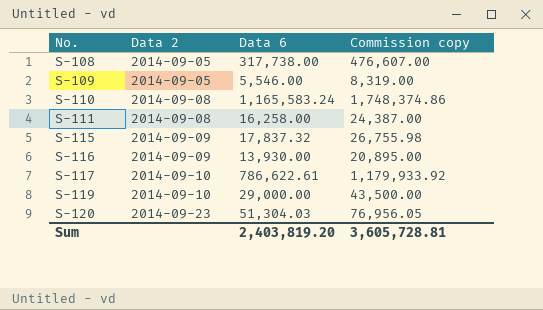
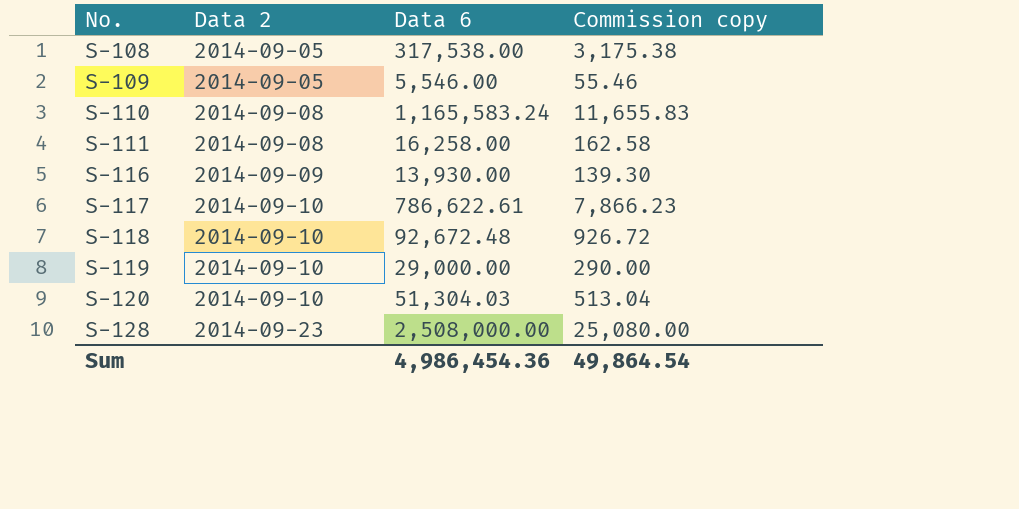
column Commission copy | formula: [Data 6] * 1.5 -> [Data 6] * 0.01
row S-115: 2014-09-09 | 17,837.32 | 26,755.98 -> none
S-108 | Data 6: 317,738.00 -> 317,538.00
row S-118: none -> 2014-09-10 | 92,672.48 | 926.72
S-120 | Data 2: 2014-09-23 -> 2014-09-10
row S-128: none -> 2014-09-23 | 2,508,000.00 | 25,080.00
Sum | Data 6: 2,403,819.20 -> 4,986,454.36
Sum | Commission copy: 3,605,728.81 -> 49,864.54

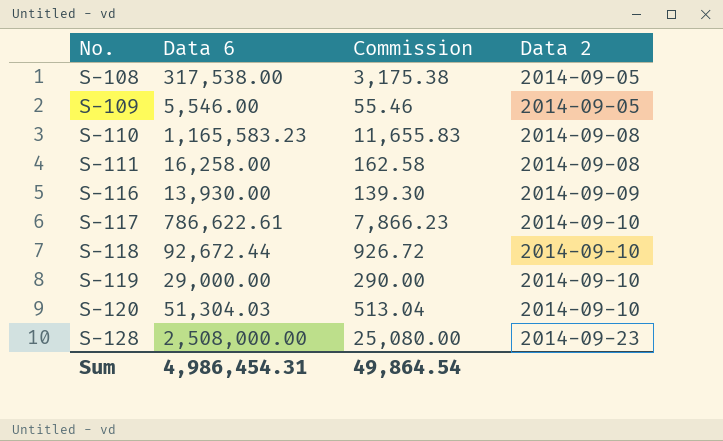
column name: Commission copy -> Commission
column Data 2 | position: 2 -> 4
S-110 | Data 6: 1,165,583.24 -> 1,165,583.23
S-118 | Data 6: 92,672.48 -> 92,672.44
Sum | Data 6: 4,986,454.36 -> 4,986,454.31

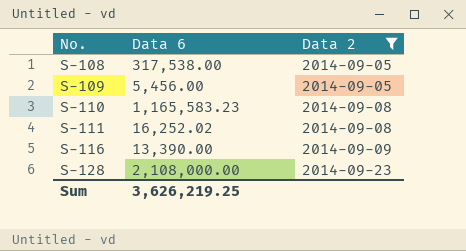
filter: none -> Data 2 != 2014-09-10
column Commission | formula: [Data 6] * 0.01 -> none
S-109 | Data 6: 5,546.00 -> 5,456.00
S-111 | Data 6: 16,258.00 -> 16,252.02
S-116 | Data 6: 13,930.00 -> 13,390.00
S-128 | Data 6: 2,508,000.00 -> 2,108,000.00
Sum | Data 6: 4,986,454.31 -> 3,626,219.25

